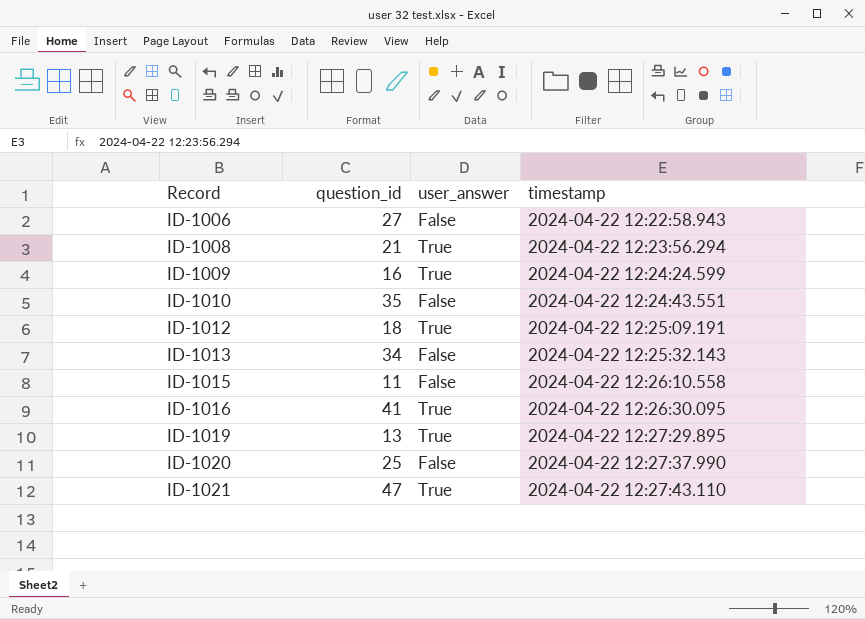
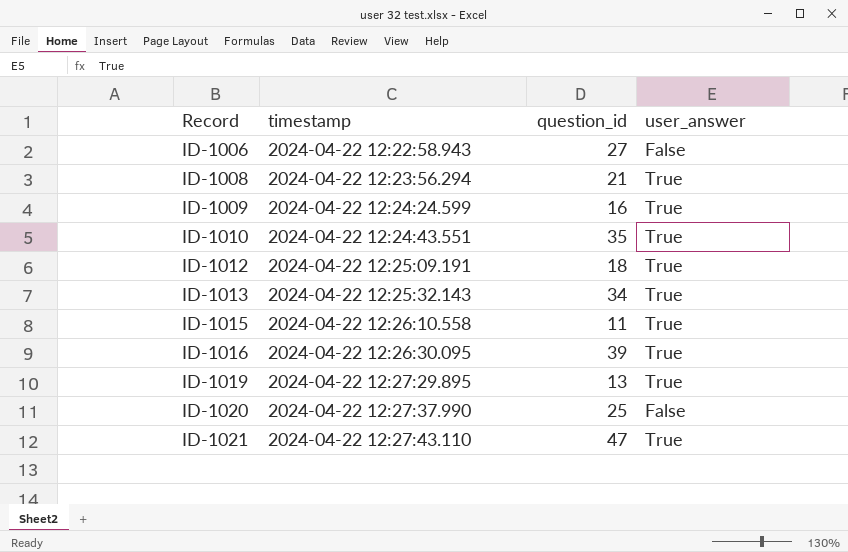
column timestamp | position: 4 -> 2
ID-1010 | user_answer: False -> True
ID-1013 | user_answer: False -> True
ID-1015 | user_answer: False -> True
ID-1016 | question_id: 41 -> 39

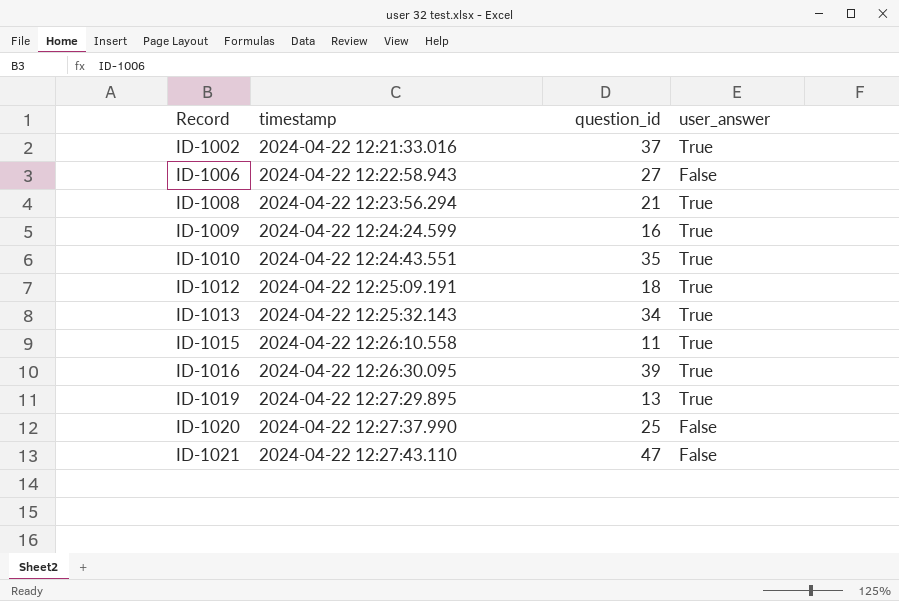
row ID-1002: none -> 2024-04-22 12:21:33.016 | 37 | True
ID-1021 | user_answer: True -> False

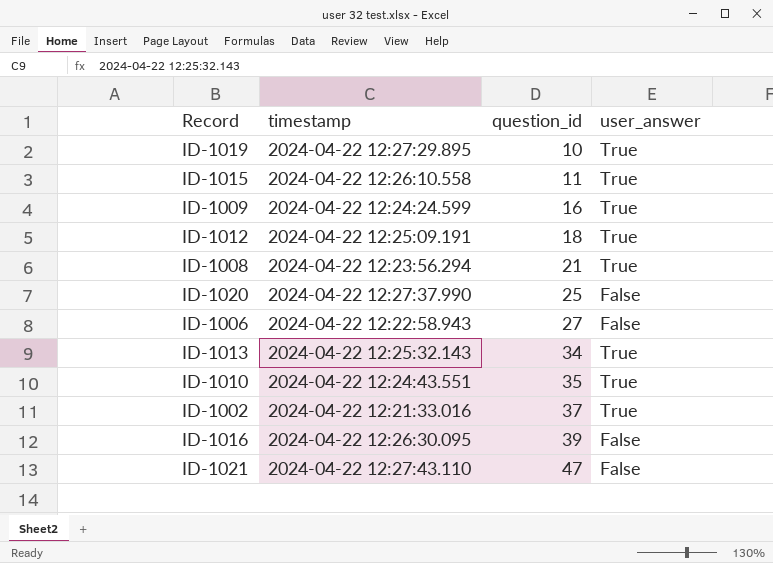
row order: Record ascending -> question_id ascending
ID-1019 | question_id: 13 -> 10
ID-1016 | user_answer: True -> False

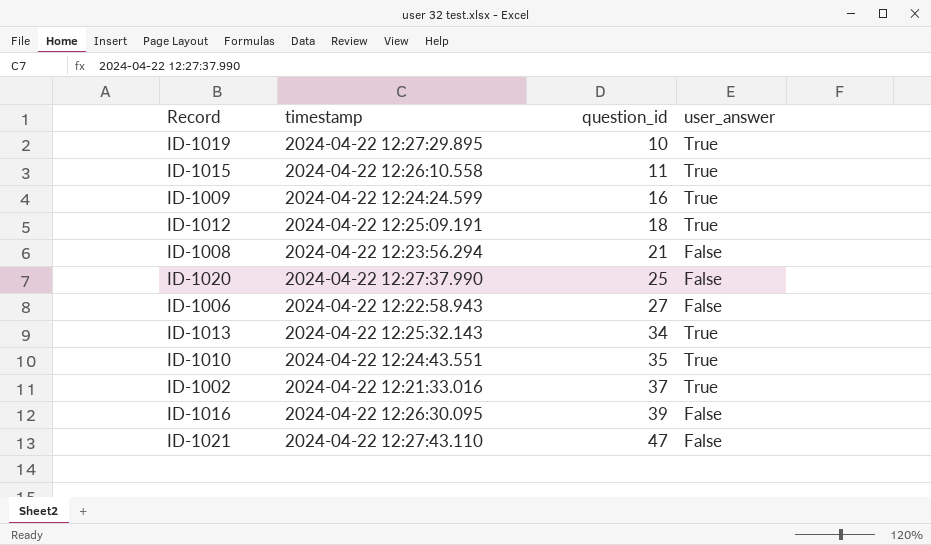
ID-1008 | user_answer: True -> False

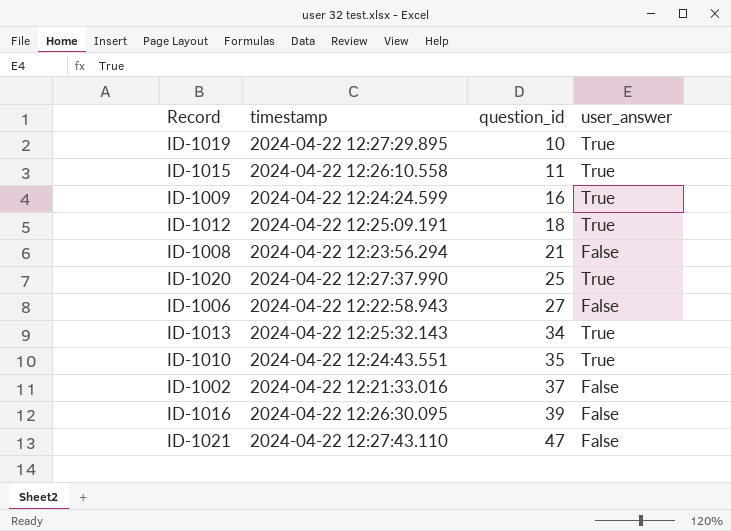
ID-1020 | user_answer: False -> True
ID-1002 | user_answer: True -> False

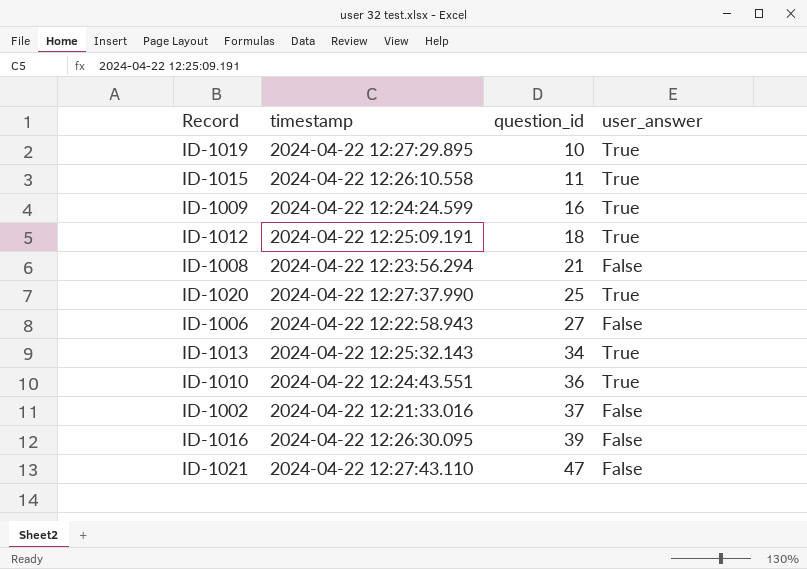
ID-1010 | question_id: 35 -> 36

